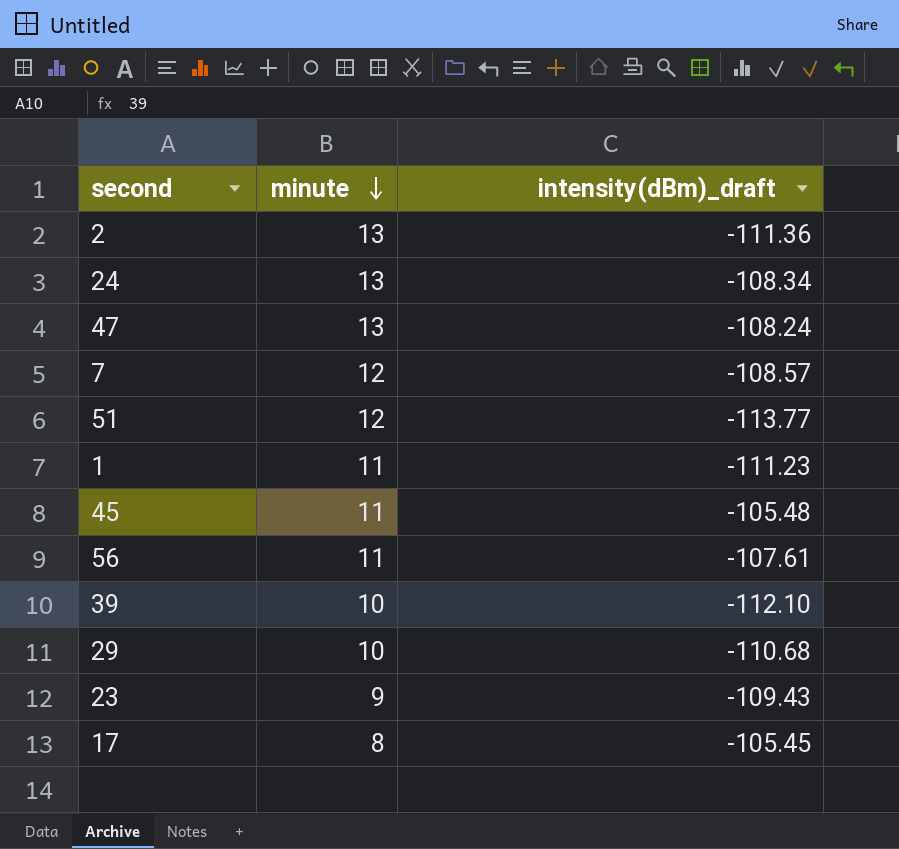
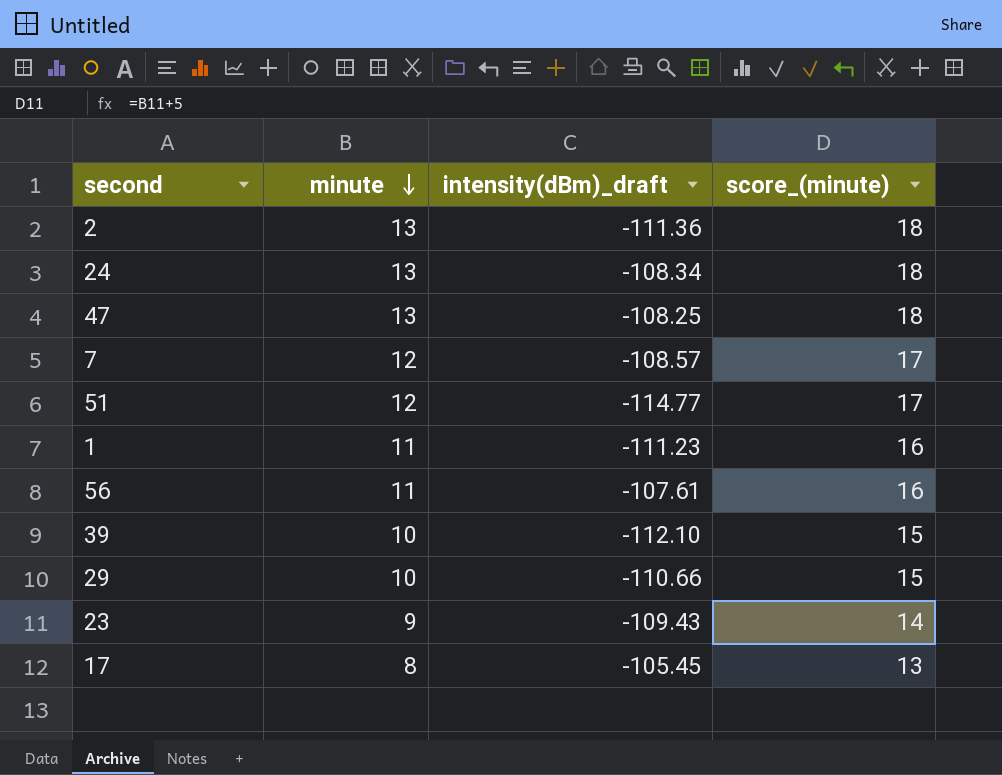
column score_(minute) | formula: none -> [minute] + 5
row 45: 11 | -105.48 -> none
47 | intensity(dBm)_draft: -108.24 -> -108.25
51 | intensity(dBm)_draft: -113.77 -> -114.77
29 | intensity(dBm)_draft: -110.68 -> -110.66

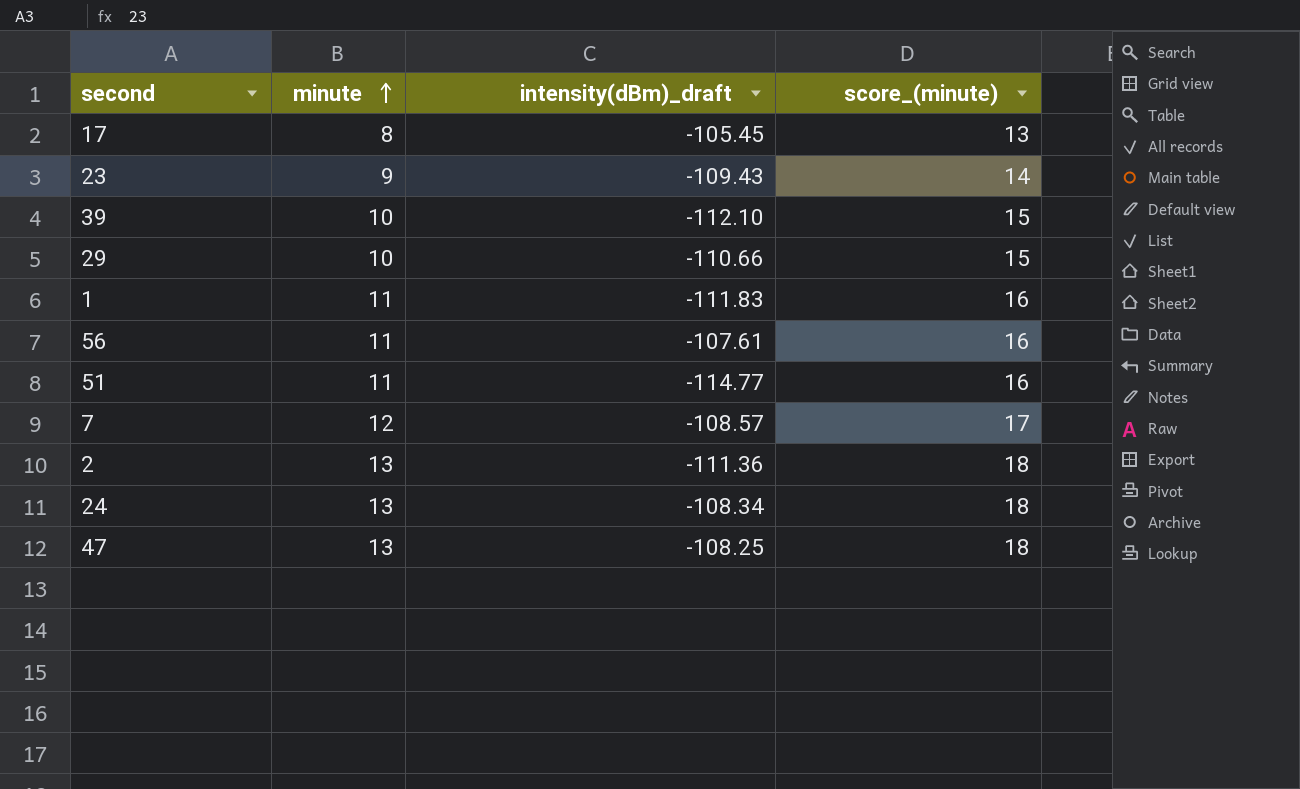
row order: minute descending -> minute ascending
1 | intensity(dBm)_draft: -111.23 -> -111.83
51 | minute: 12 -> 11
51 | score_(minute): 17 -> 16

